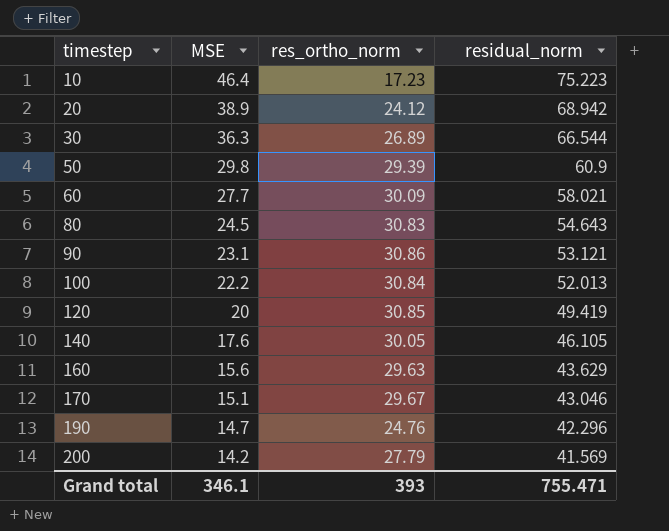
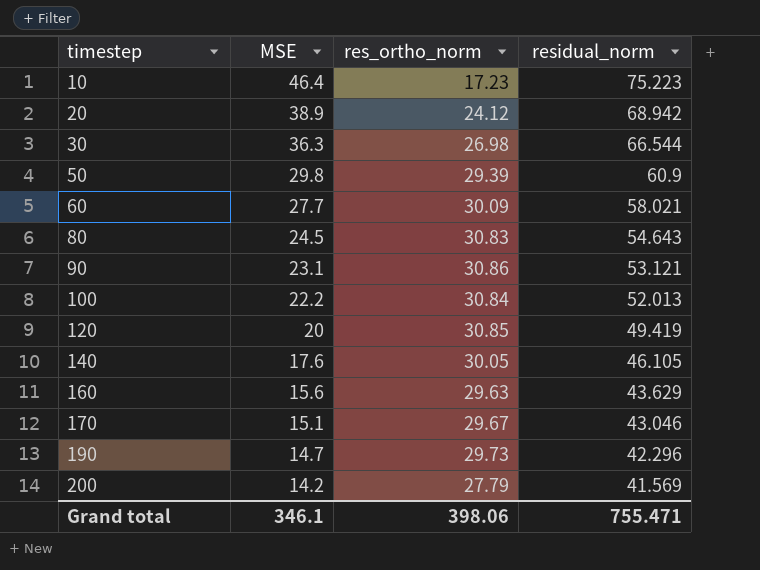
30 | res_ortho_norm: 26.89 -> 26.98
190 | res_ortho_norm: 24.76 -> 29.73
Grand total | res_ortho_norm: 393 -> 398.06

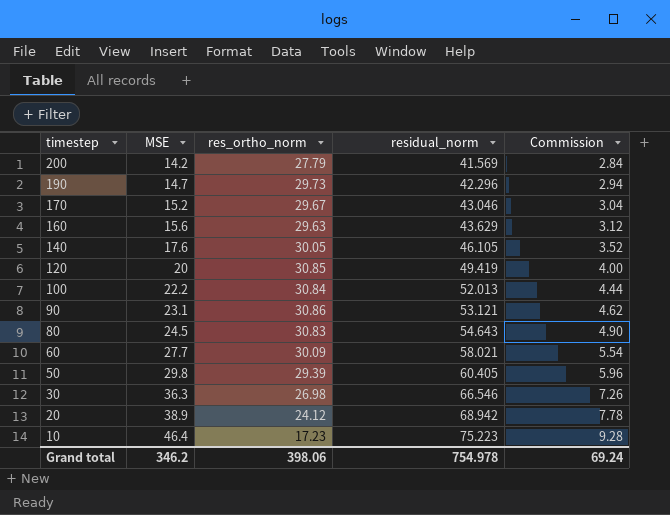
row order: timestep ascending -> timestep descending
column Commission | formula: none -> [MSE] * 0.2
170 | MSE: 15.1 -> 15.2
50 | residual_norm: 60.9 -> 60.405
30 | residual_norm: 66.544 -> 66.546
Grand total | MSE: 346.1 -> 346.2
Grand total | residual_norm: 755.471 -> 754.978

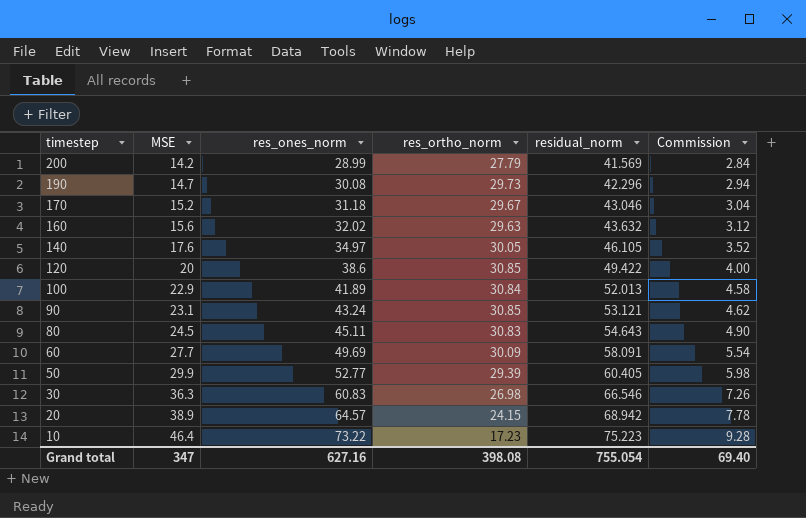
column res_ones_norm | position: none -> 3
160 | residual_norm: 43.629 -> 43.632
120 | residual_norm: 49.419 -> 49.422
100 | MSE: 22.2 -> 22.9
100 | Commission: 4.44 -> 4.58
90 | res_ortho_norm: 30.86 -> 30.85
60 | residual_norm: 58.021 -> 58.091
50 | MSE: 29.8 -> 29.9
50 | Commission: 5.96 -> 5.98
20 | res_ortho_norm: 24.12 -> 24.15
Grand total | MSE: 346.2 -> 347
Grand total | res_ortho_norm: 398.06 -> 398.08
Grand total | residual_norm: 754.978 -> 755.054
Grand total | Commission: 69.24 -> 69.40

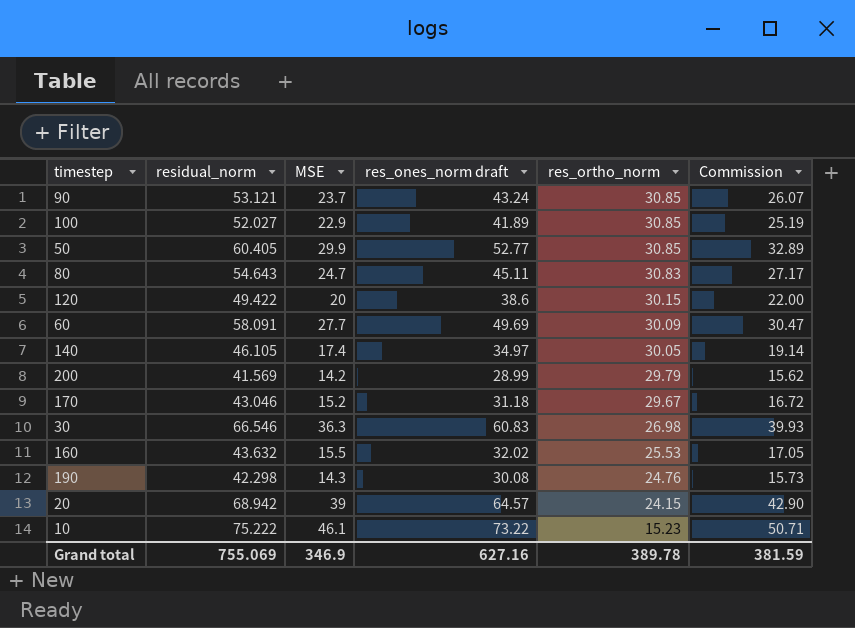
row order: timestep descending -> res_ortho_norm descending
column residual_norm | position: 5 -> 2
column name: res_ones_norm -> res_ones_norm draft
column Commission | formula: [MSE] * 0.2 -> [MSE] * 1.1
90 | MSE: 23.1 -> 23.7
100 | residual_norm: 52.013 -> 52.027
100 | res_ortho_norm: 30.84 -> 30.85
50 | res_ortho_norm: 29.39 -> 30.85
80 | MSE: 24.5 -> 24.7
120 | res_ortho_norm: 30.85 -> 30.15
140 | MSE: 17.6 -> 17.4
200 | res_ortho_norm: 27.79 -> 29.79
160 | MSE: 15.6 -> 15.5
160 | res_ortho_norm: 29.63 -> 25.53
190 | residual_norm: 42.296 -> 42.298
190 | MSE: 14.7 -> 14.3
190 | res_ortho_norm: 29.73 -> 24.76
20 | MSE: 38.9 -> 39
10 | residual_norm: 75.223 -> 75.222
10 | MSE: 46.4 -> 46.1
10 | res_ortho_norm: 17.23 -> 15.23
Grand total | residual_norm: 755.054 -> 755.069
Grand total | MSE: 347 -> 346.9
Grand total | res_ortho_norm: 398.08 -> 389.78
Grand total | Commission: 69.40 -> 381.59

